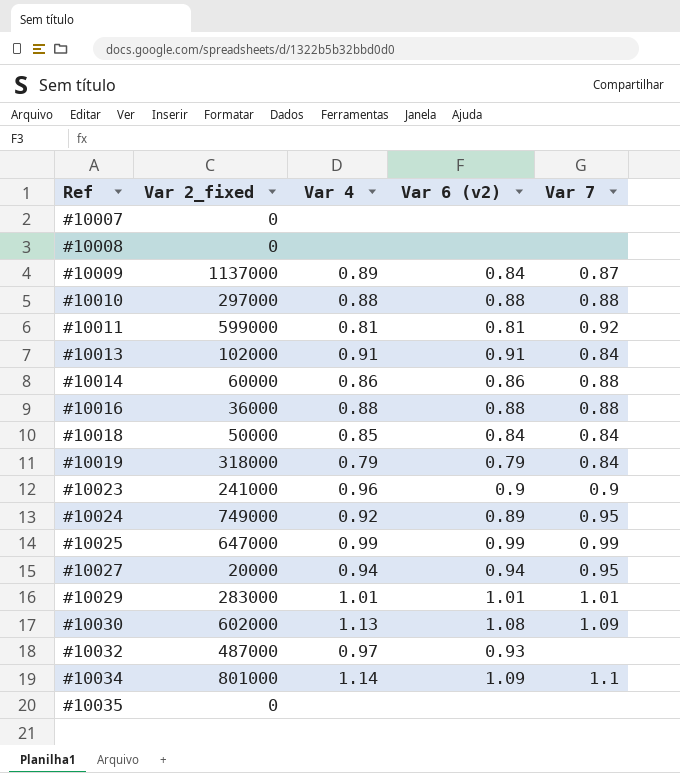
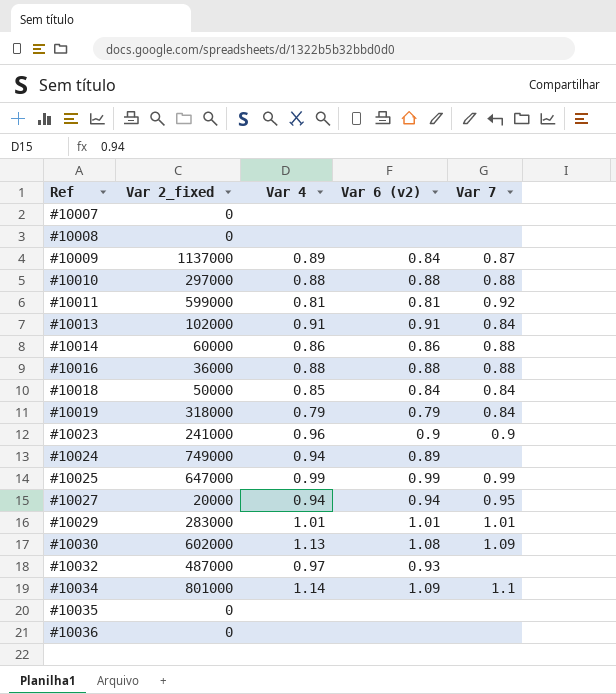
#10024 | Var 4: 0.92 -> 0.94
#10024 | Var 7: 0.95 -> none
row #10036: none -> 0 | none | none | none

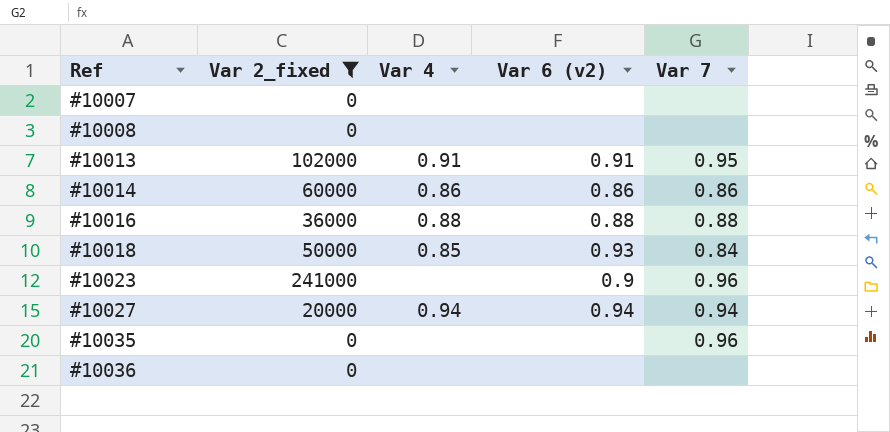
filter: none -> Var 2_fixed <= 241000
#10013 | Var 7: 0.84 -> 0.95
#10014 | Var 7: 0.88 -> 0.86
#10018 | Var 6 (v2): 0.84 -> 0.93
#10023 | Var 4: 0.96 -> none
#10023 | Var 7: 0.9 -> 0.96
#10027 | Var 7: 0.95 -> 0.94
#10035 | Var 7: none -> 0.96

